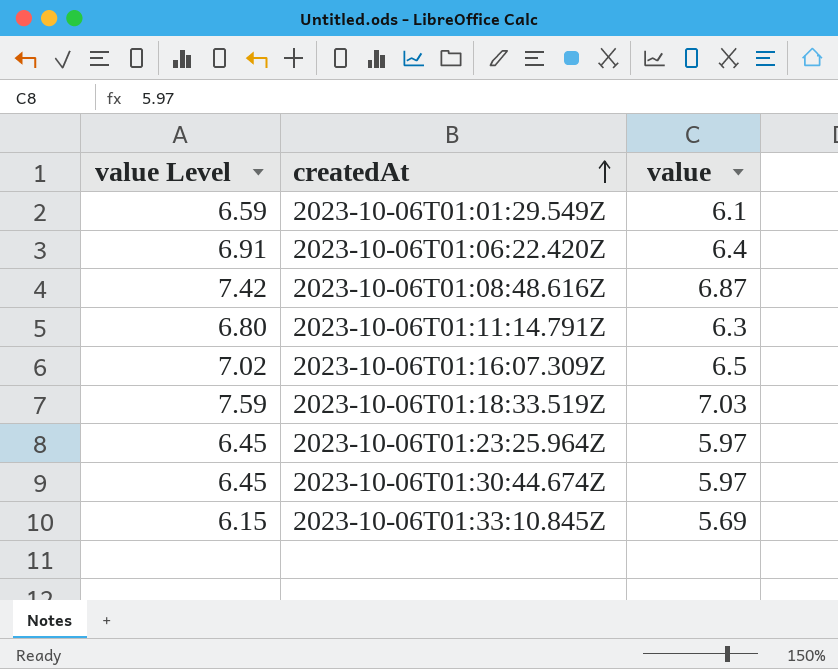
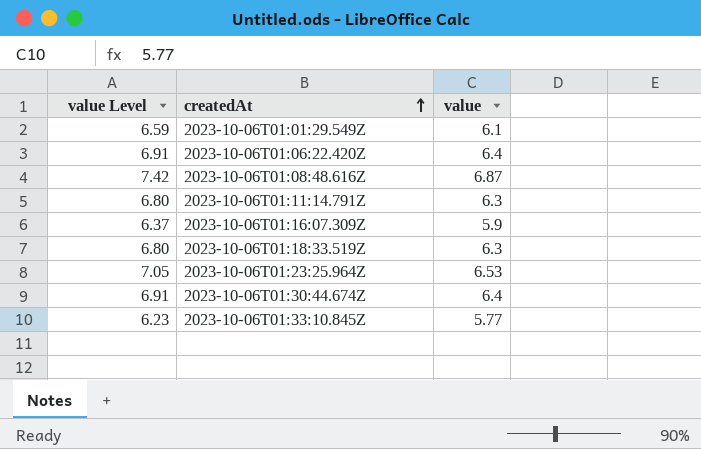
2023-10-06T01:16:07.309Z | value Level: 7.02 -> 6.37
2023-10-06T01:16:07.309Z | value: 6.5 -> 5.9
2023-10-06T01:18:33.519Z | value Level: 7.59 -> 6.80
2023-10-06T01:18:33.519Z | value: 7.03 -> 6.3
2023-10-06T01:23:25.964Z | value Level: 6.45 -> 7.05
2023-10-06T01:23:25.964Z | value: 5.97 -> 6.53
2023-10-06T01:30:44.674Z | value Level: 6.45 -> 6.91
2023-10-06T01:30:44.674Z | value: 5.97 -> 6.4
2023-10-06T01:33:10.845Z | value Level: 6.15 -> 6.23
2023-10-06T01:33:10.845Z | value: 5.69 -> 5.77

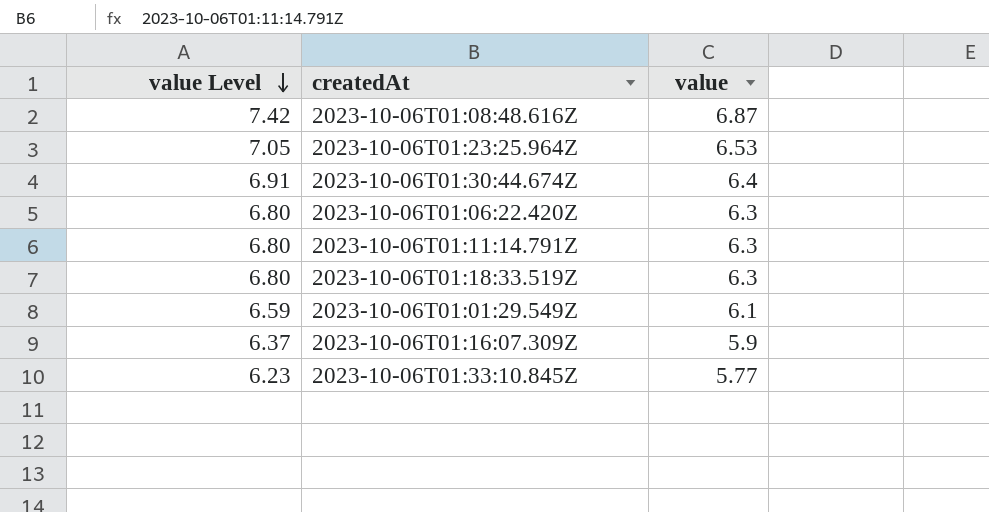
row order: createdAt ascending -> value Level descending
2023-10-06T01:06:22.420Z | value Level: 6.91 -> 6.80
2023-10-06T01:06:22.420Z | value: 6.4 -> 6.3

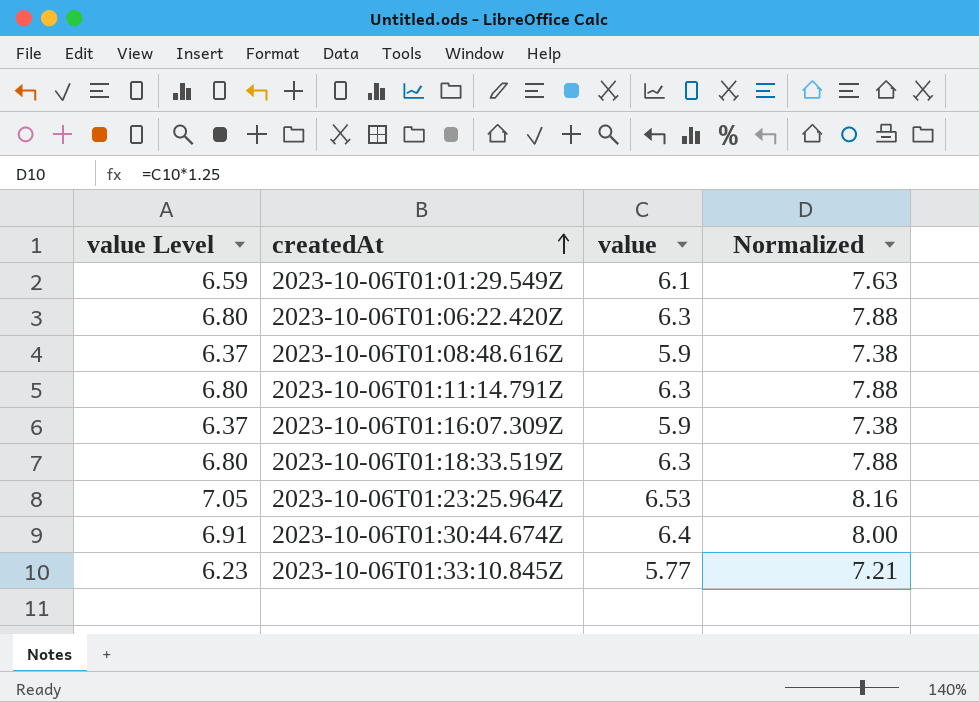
row order: value Level descending -> createdAt ascending
column Normalized | formula: none -> [value] * 1.25
2023-10-06T01:08:48.616Z | value Level: 7.42 -> 6.37
2023-10-06T01:08:48.616Z | value: 6.87 -> 5.9

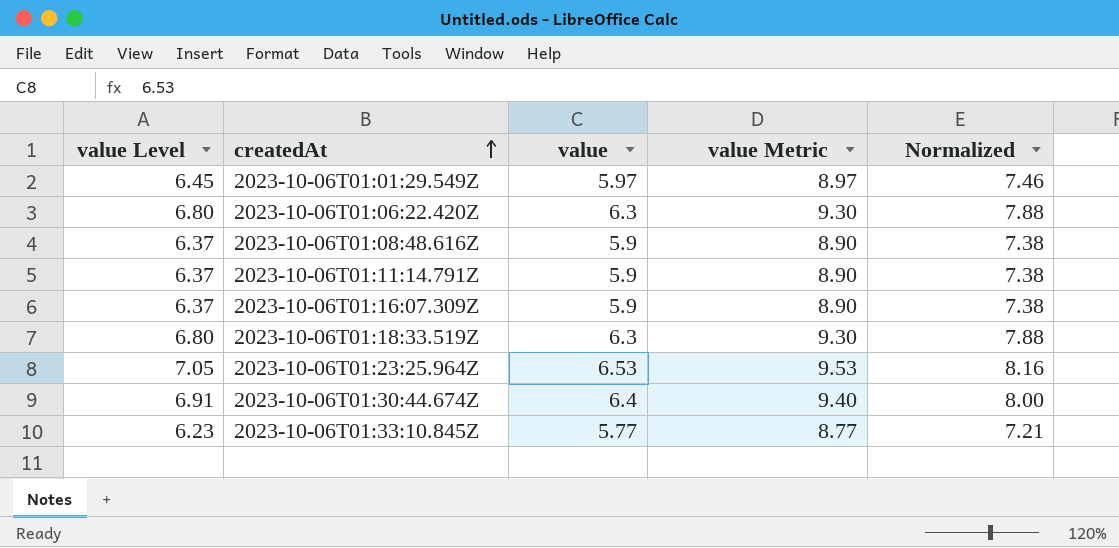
column value Metric | formula: none -> [value] + 3
2023-10-06T01:01:29.549Z | value Level: 6.59 -> 6.45
2023-10-06T01:01:29.549Z | value: 6.1 -> 5.97
2023-10-06T01:01:29.549Z | Normalized: 7.63 -> 7.46
2023-10-06T01:11:14.791Z | value Level: 6.80 -> 6.37
2023-10-06T01:11:14.791Z | value: 6.3 -> 5.9
2023-10-06T01:11:14.791Z | Normalized: 7.88 -> 7.38

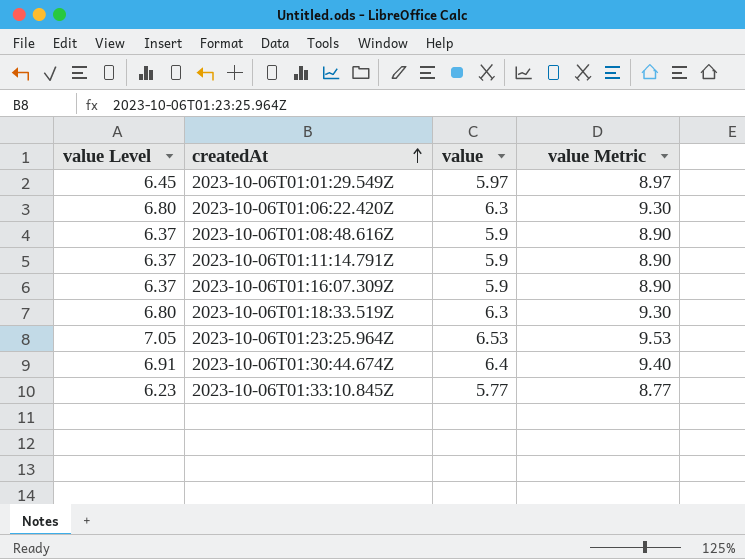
column Normalized | formula: [value] * 1.25 -> none

